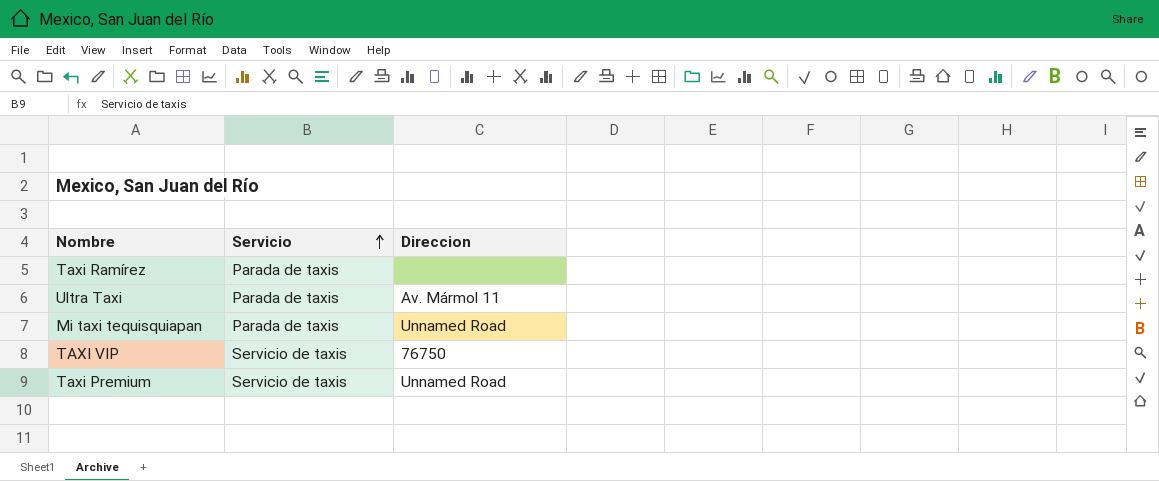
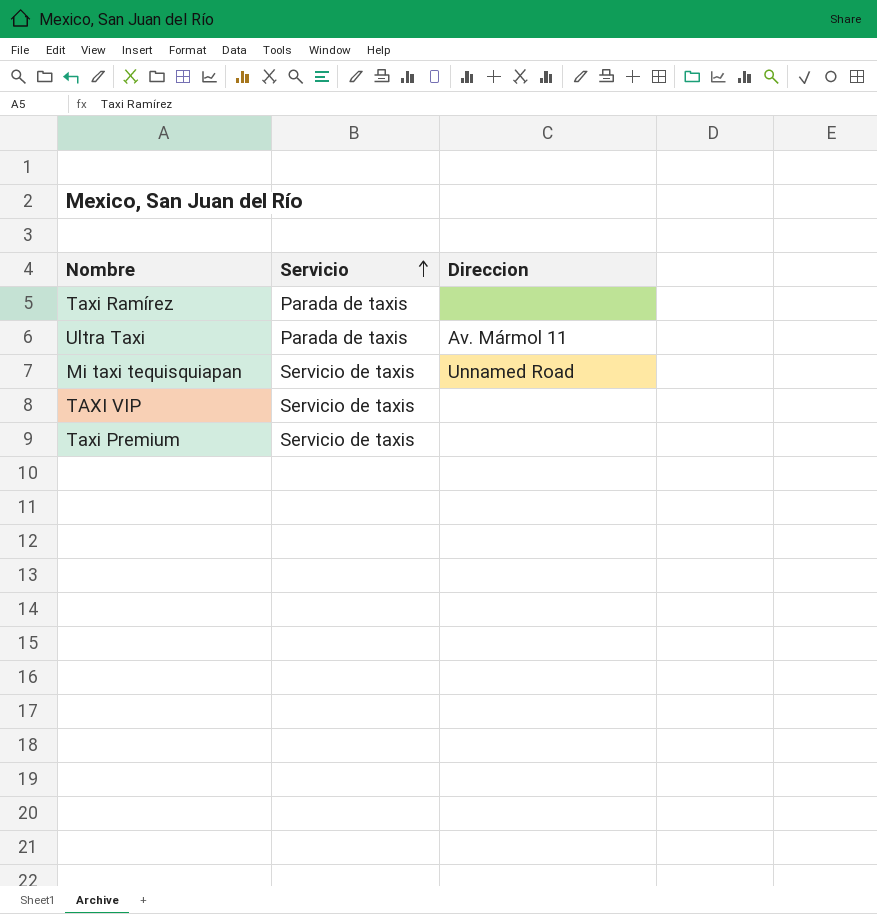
Mi taxi tequisquiapan | Servicio: Parada de taxis -> Servicio de taxis
TAXI VIP | Direccion: 76750 -> none
Taxi Premium | Direccion: Unnamed Road -> none

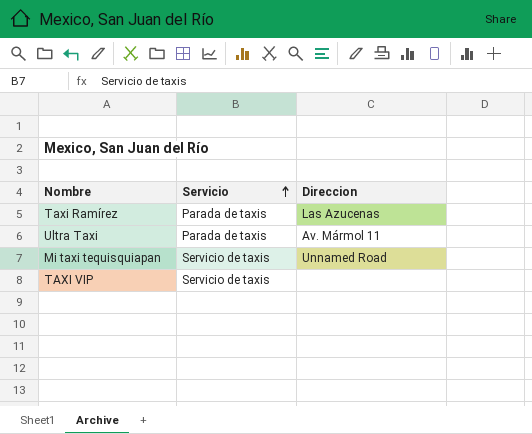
row Taxi Premium: Servicio de taxis | none -> none
Taxi Ramírez | Direccion: none -> Las Azucenas

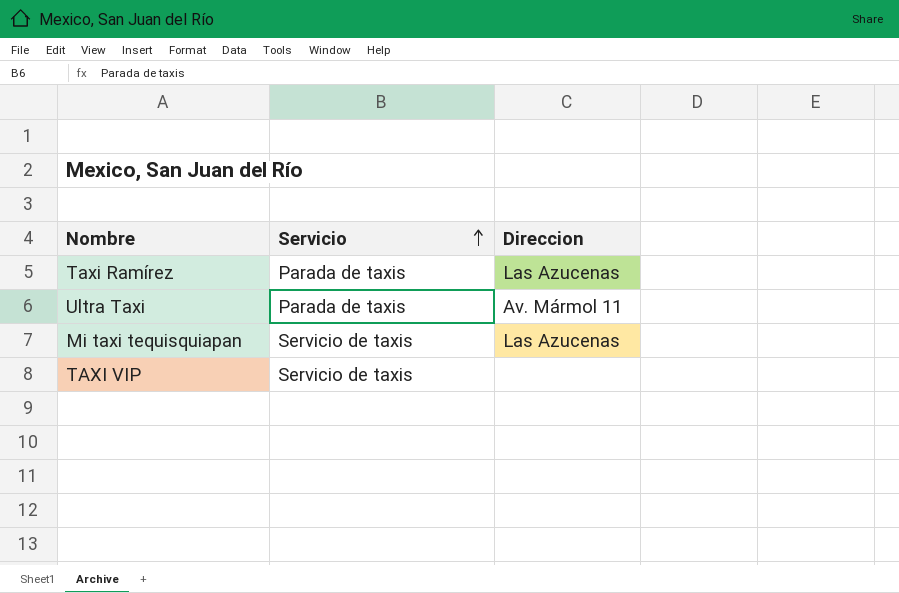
Mi taxi tequisquiapan | Direccion: Unnamed Road -> Las Azucenas

